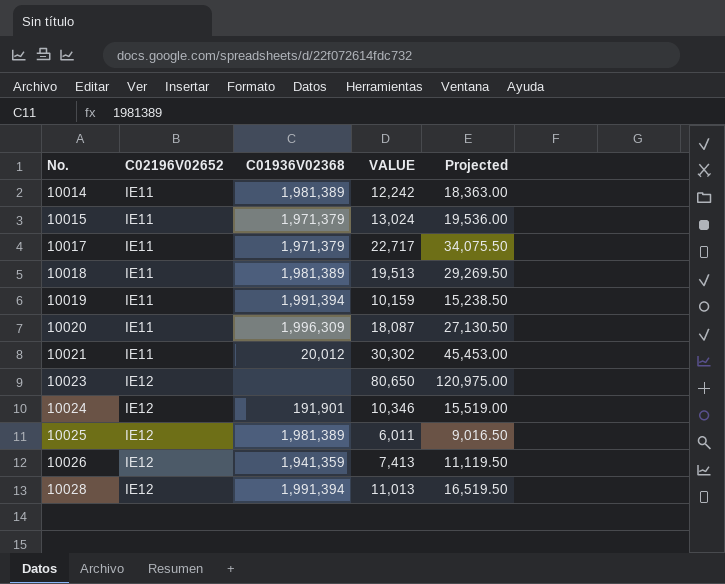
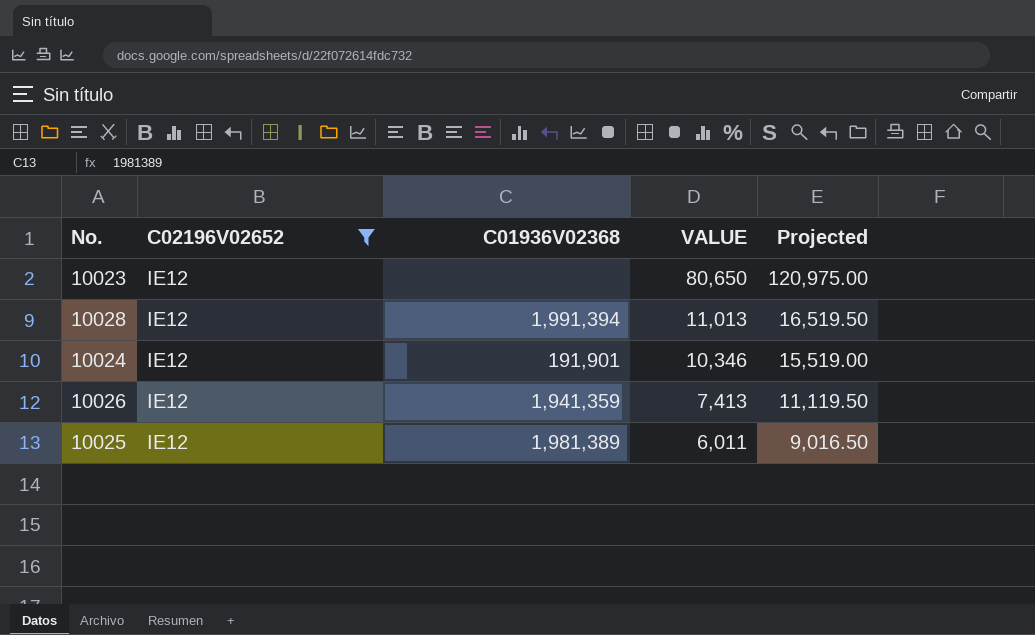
filter: none -> C02196V02652 = IE12
row order: No. ascending -> VALUE descending

